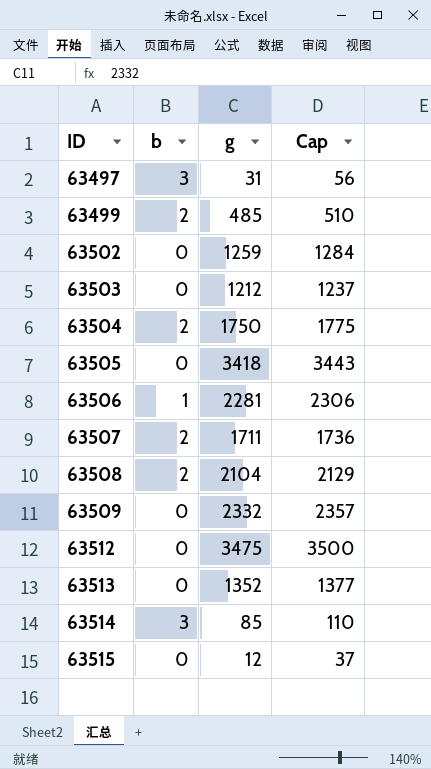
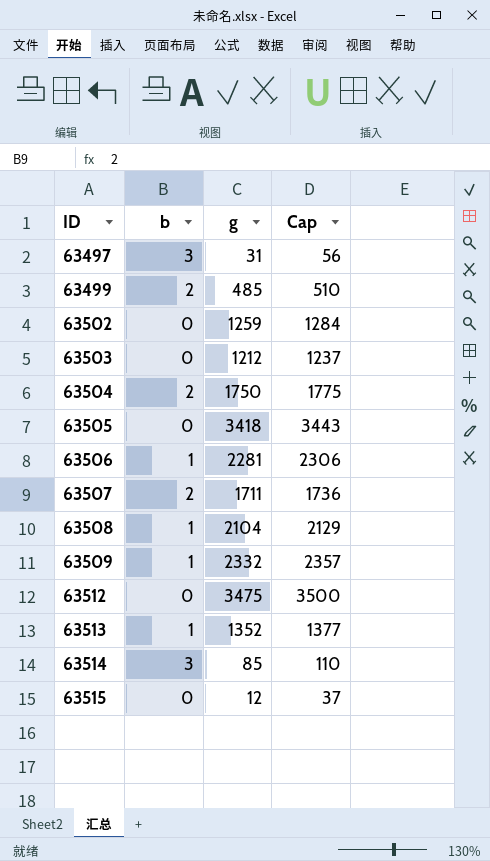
63508 | b: 2 -> 1
63509 | b: 0 -> 1
63513 | b: 0 -> 1

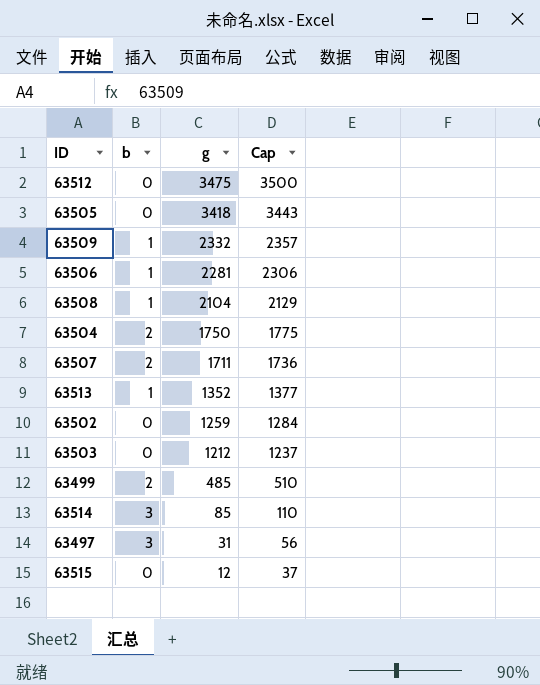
row order: ID ascending -> g descending

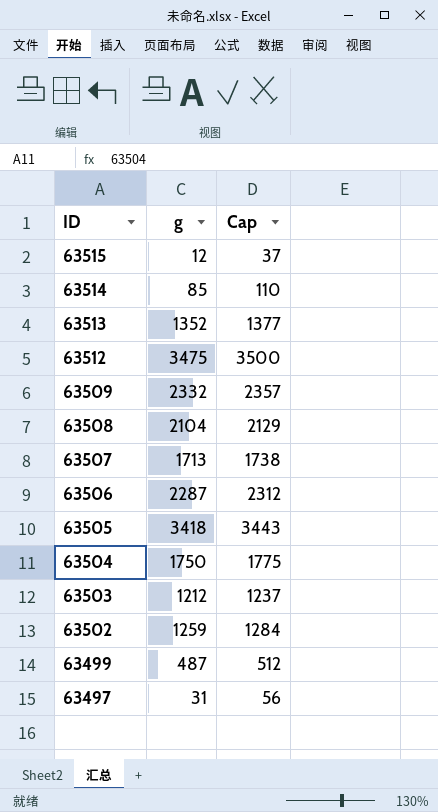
row order: g descending -> ID descending
column b | position: 2 -> none
63507 | g: 1711 -> 1713
63507 | Cap: 1736 -> 1738
63506 | g: 2281 -> 2287
63506 | Cap: 2306 -> 2312
63499 | g: 485 -> 487
63499 | Cap: 510 -> 512

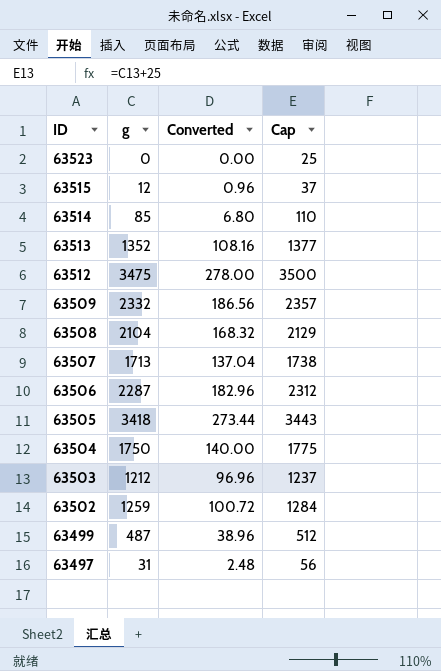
column Converted | formula: none -> [g] * 0.08
row 63523: none -> 0 | 0.00 | 25

